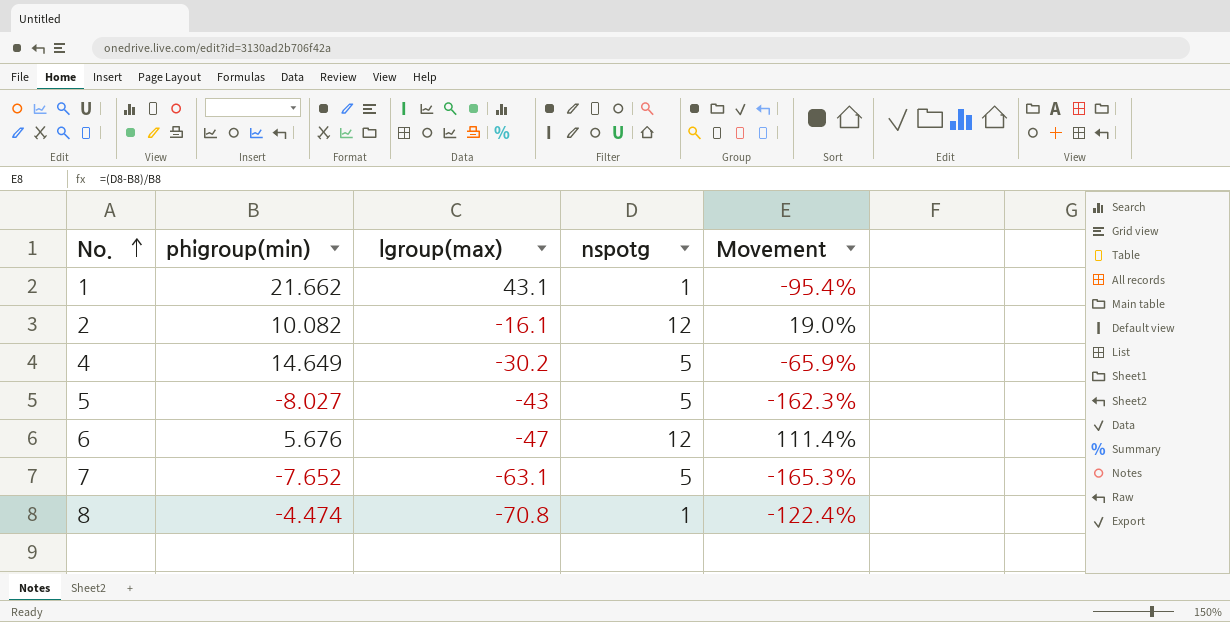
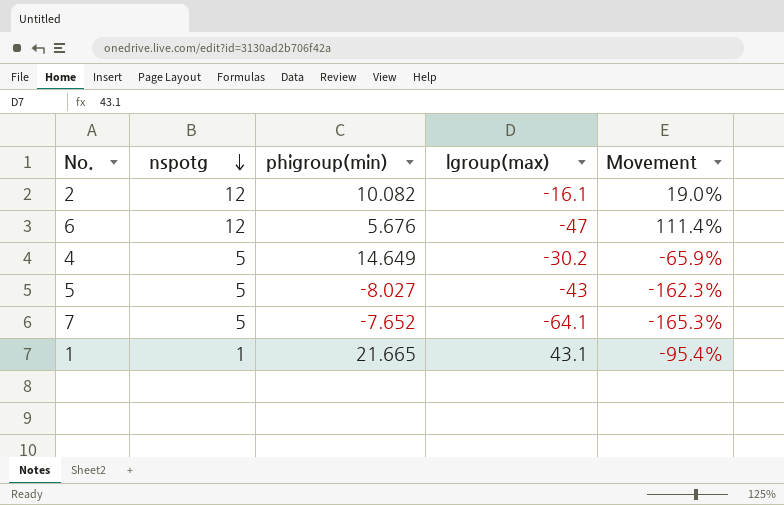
row order: No. ascending -> nspotg descending
column nspotg | position: 4 -> 2
row 8: -4.474 | -70.8 | 1 | -122.4% -> none
7 | lgroup(max): -63.1 -> -64.1
1 | phigroup(min): 21.662 -> 21.665

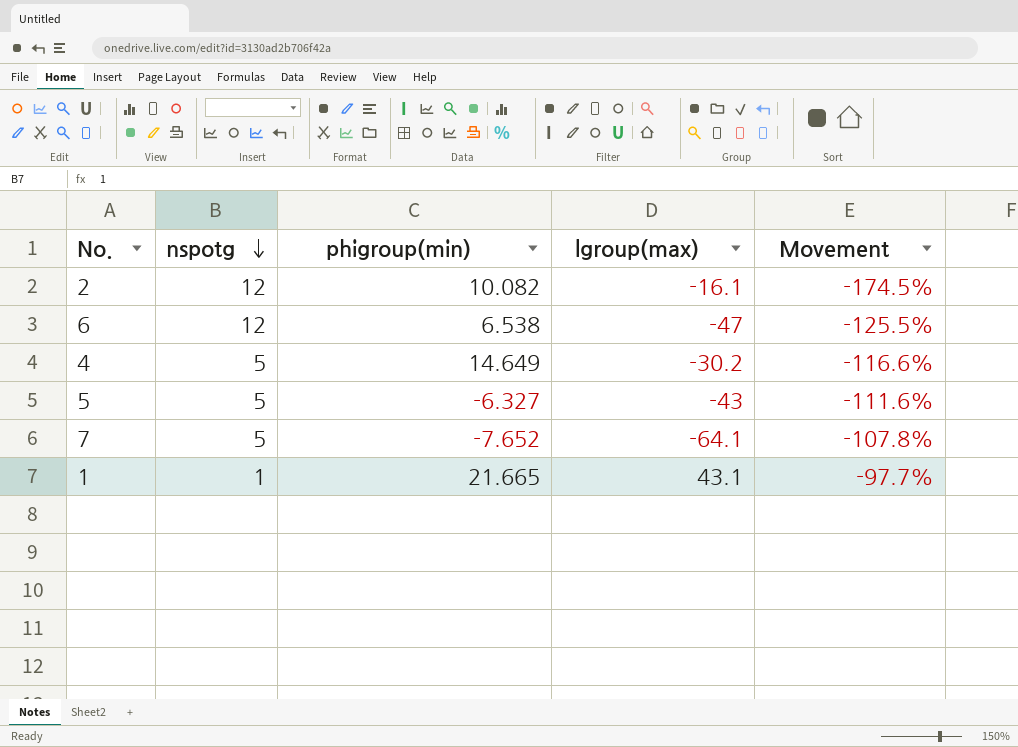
column Movement | formula: ([nspotg] - [phigroup(min)]) / [phigroup(min)] -> ([nspotg] - [lgroup(max)]) / [lgroup(max)]
6 | phigroup(min): 5.676 -> 6.538
5 | phigroup(min): -8.027 -> -6.327

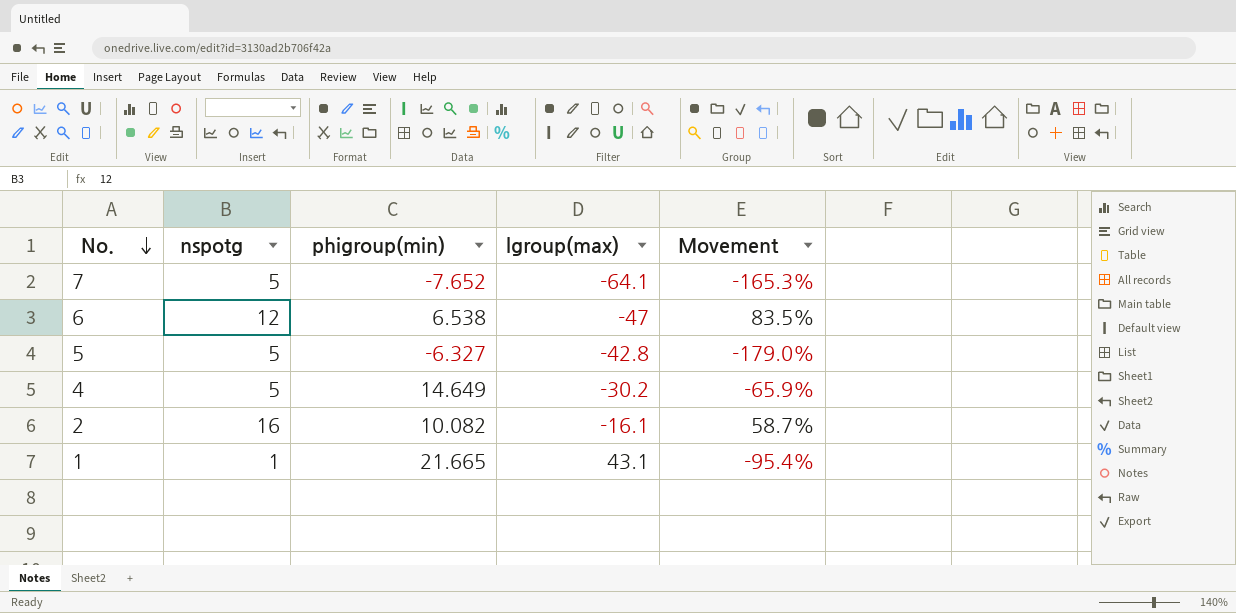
row order: nspotg descending -> No. descending
column Movement | formula: ([nspotg] - [lgroup(max)]) / [lgroup(max)] -> ([nspotg] - [phigroup(min)]) / [phigroup(min)]
5 | lgroup(max): -43 -> -42.8
2 | nspotg: 12 -> 16

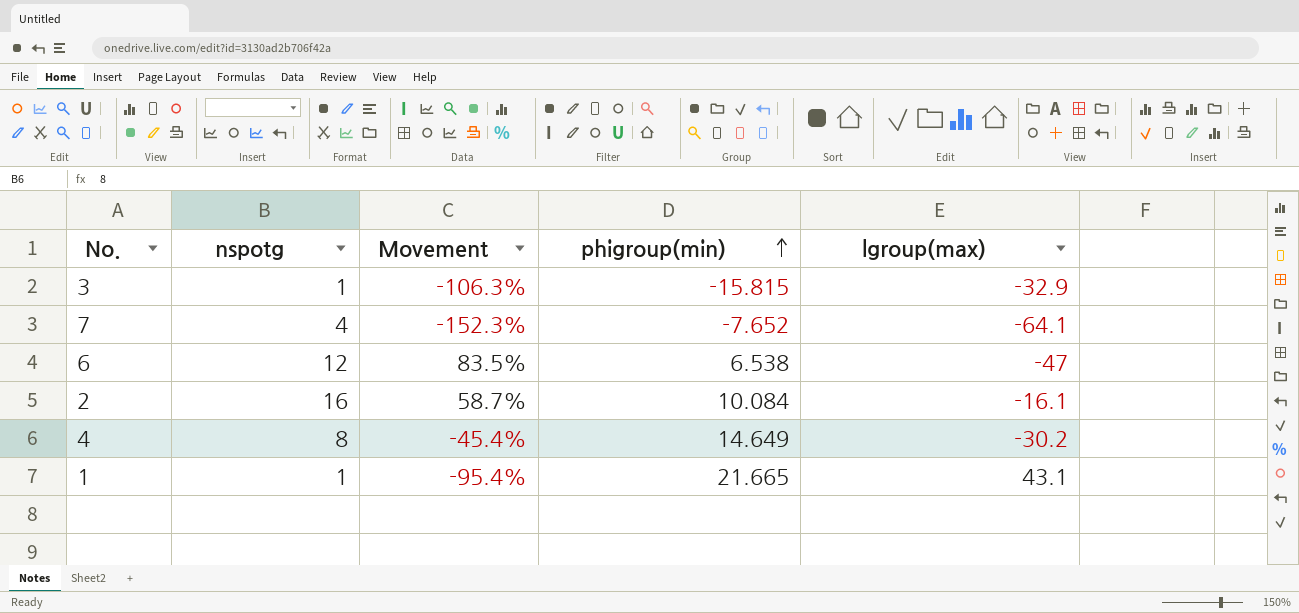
row order: No. descending -> phigroup(min) ascending
column Movement | position: 5 -> 3
row 5: 5 | -6.327 | -42.8 | -179.0% -> none
row 3: none -> 1 | -106.3% | -15.815 | -32.9
7 | nspotg: 5 -> 4
7 | Movement: -165.3% -> -152.3%
2 | phigroup(min): 10.082 -> 10.084
4 | nspotg: 5 -> 8
4 | Movement: -65.9% -> -45.4%

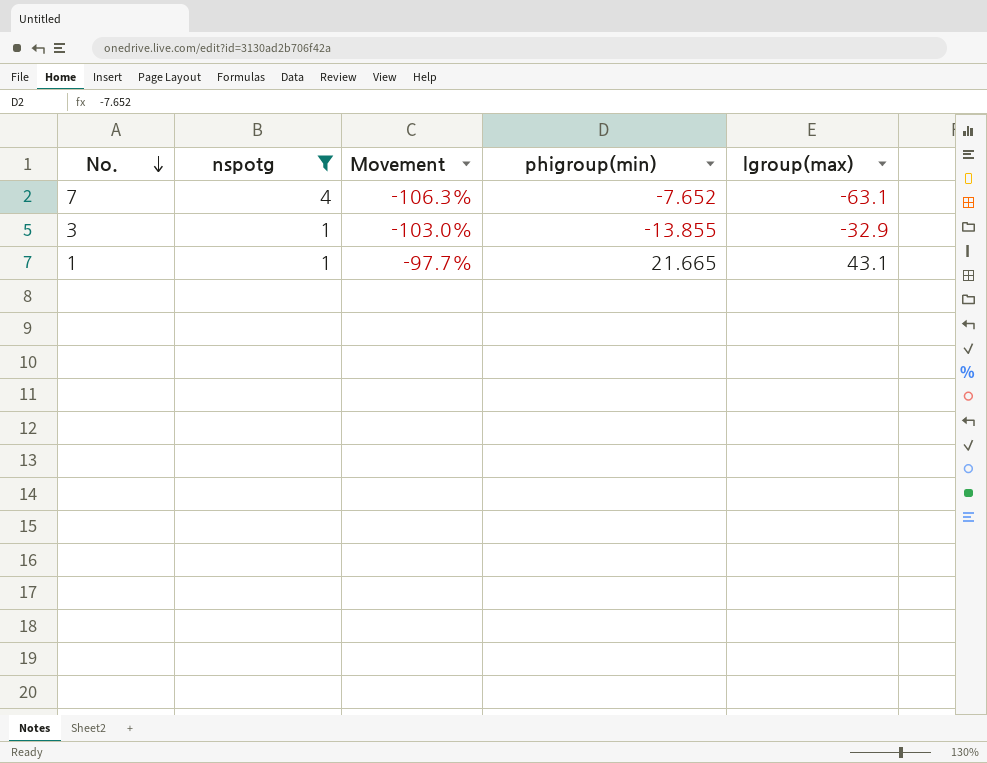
filter: none -> nspotg <= 4
row order: phigroup(min) ascending -> No. descending
column Movement | formula: ([nspotg] - [phigroup(min)]) / [phigroup(min)] -> ([nspotg] - [lgroup(max)]) / [lgroup(max)]
7 | lgroup(max): -64.1 -> -63.1
3 | phigroup(min): -15.815 -> -13.855

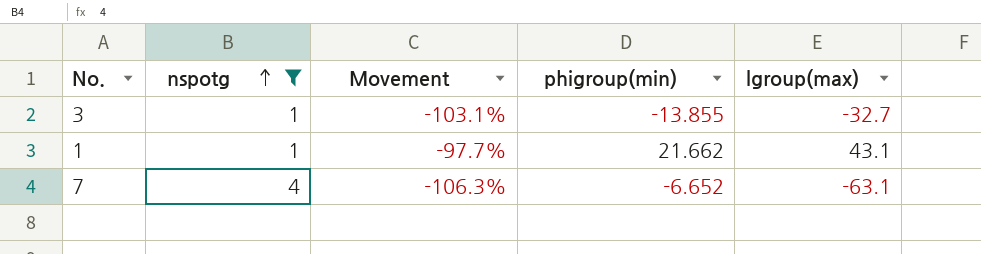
row order: No. descending -> nspotg ascending
3 | Movement: -103.0% -> -103.1%
3 | lgroup(max): -32.9 -> -32.7
1 | phigroup(min): 21.665 -> 21.662
7 | phigroup(min): -7.652 -> -6.652

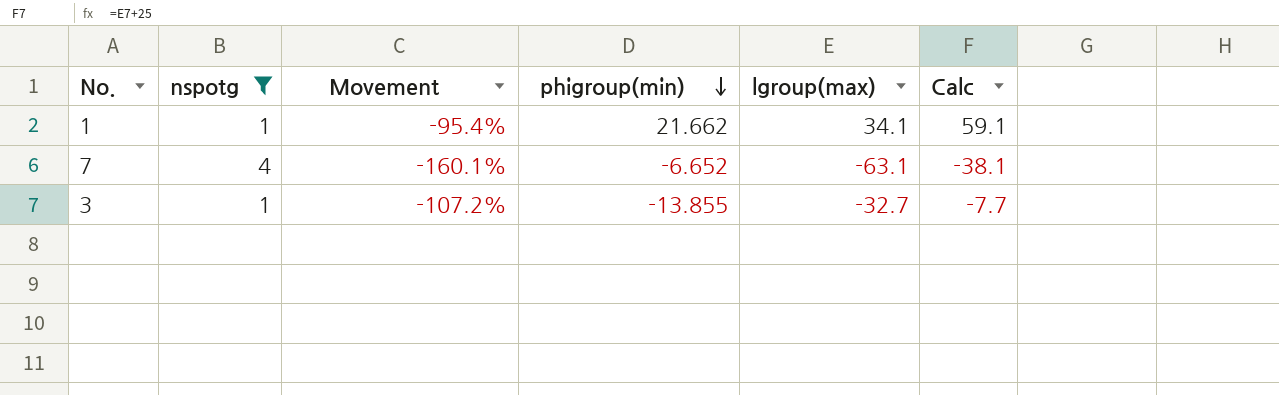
row order: nspotg ascending -> phigroup(min) descending
column Movement | formula: ([nspotg] - [lgroup(max)]) / [lgroup(max)] -> ([nspotg] - [phigroup(min)]) / [phigroup(min)]
column Calc | formula: none -> [lgroup(max)] + 25
1 | lgroup(max): 43.1 -> 34.1

